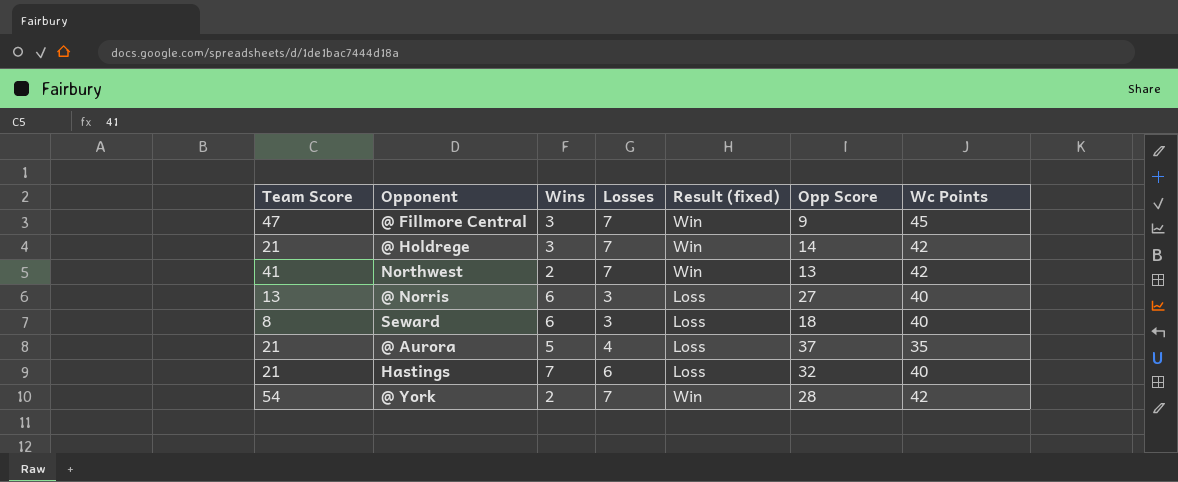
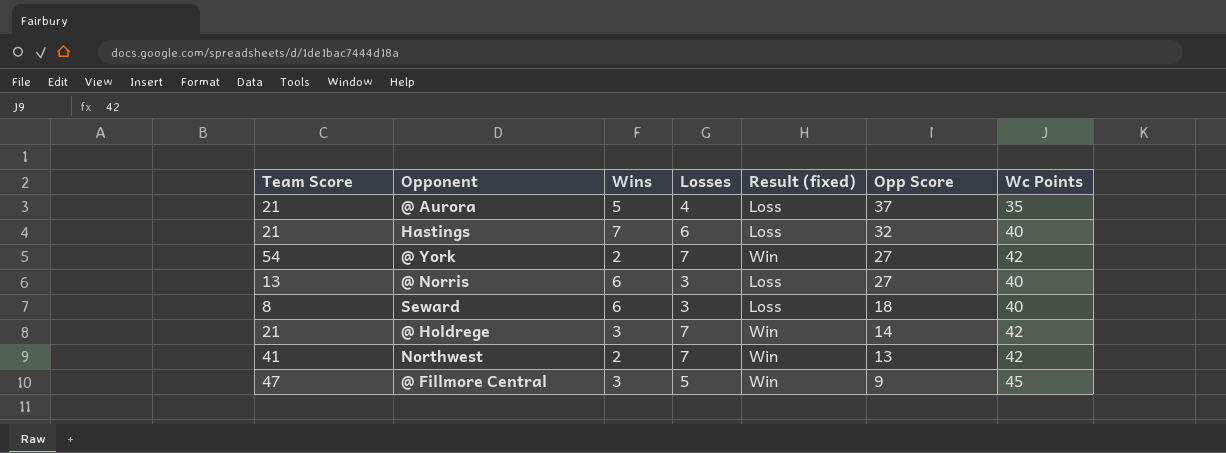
row order: none -> Opp Score descending
@ York | Opp Score: 28 -> 27
@ Fillmore Central | Losses: 7 -> 5

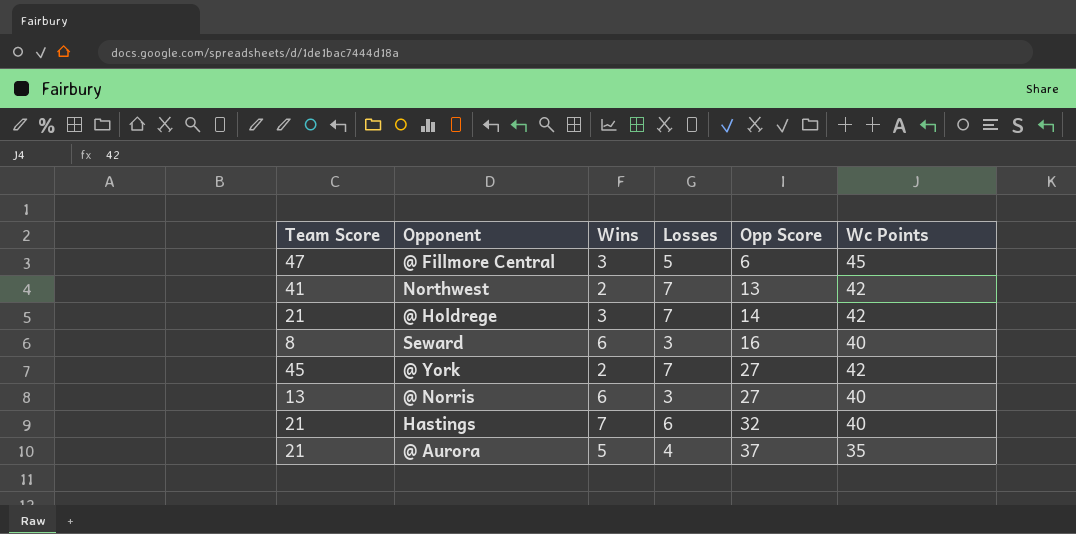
row order: Opp Score descending -> Opp Score ascending
column Result (fixed) | position: 5 -> none
@ Fillmore Central | Opp Score: 9 -> 6
Seward | Opp Score: 18 -> 16
@ York | Team Score: 54 -> 45

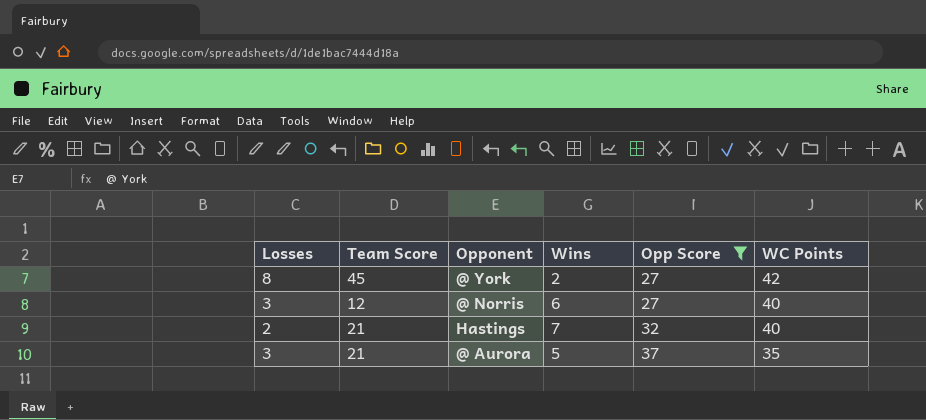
filter: none -> Opp Score >= 27
column Losses | position: 4 -> 1
column name: Wc Points -> WC Points
@ York | Losses: 7 -> 8
@ Norris | Team Score: 13 -> 12
Hastings | Losses: 6 -> 2
@ Aurora | Losses: 4 -> 3

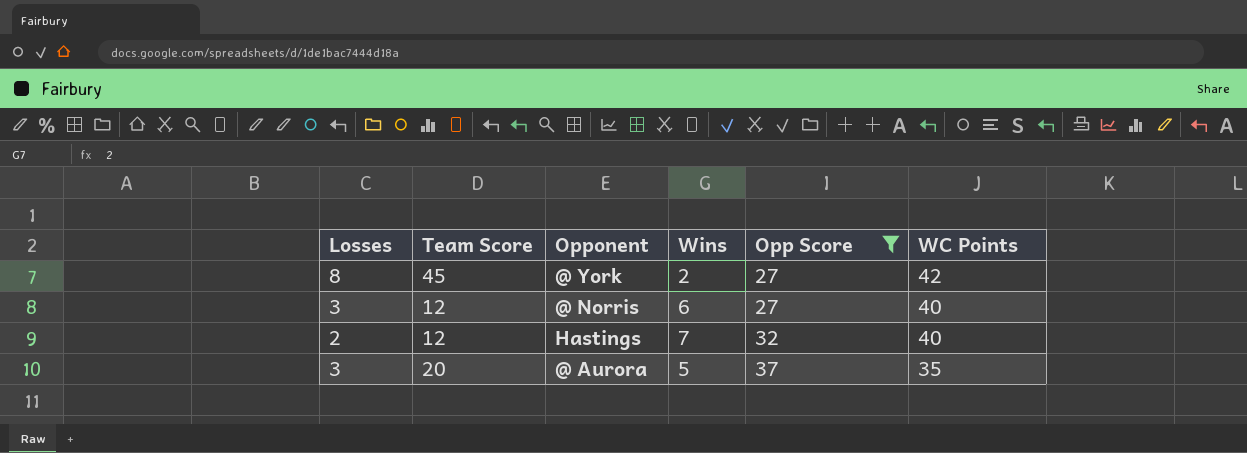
Hastings | Team Score: 21 -> 12
@ Aurora | Team Score: 21 -> 20

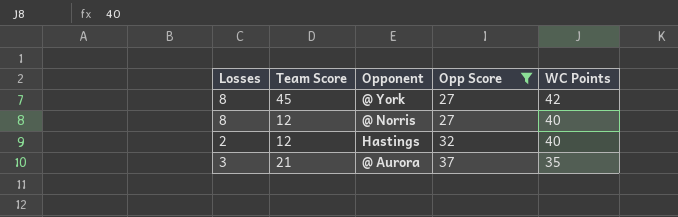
column Wins | position: 4 -> none
@ Norris | Losses: 3 -> 8
@ Aurora | Team Score: 20 -> 21

